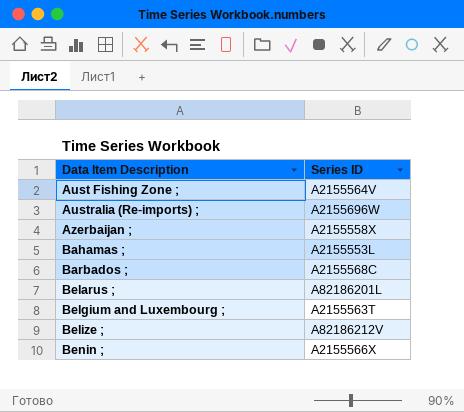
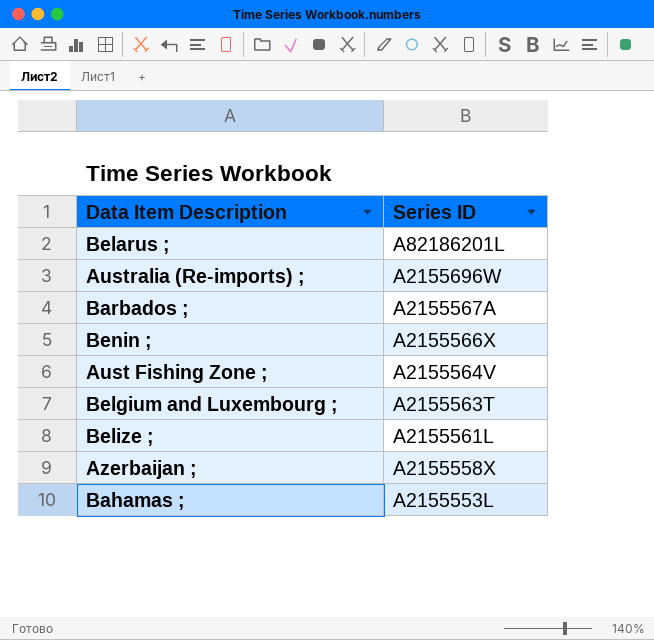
row order: Data Item Description ascending -> Series ID descending
Barbados ; | Series ID: A2155568C -> A2155567A
Belize ; | Series ID: A82186212V -> A2155561L

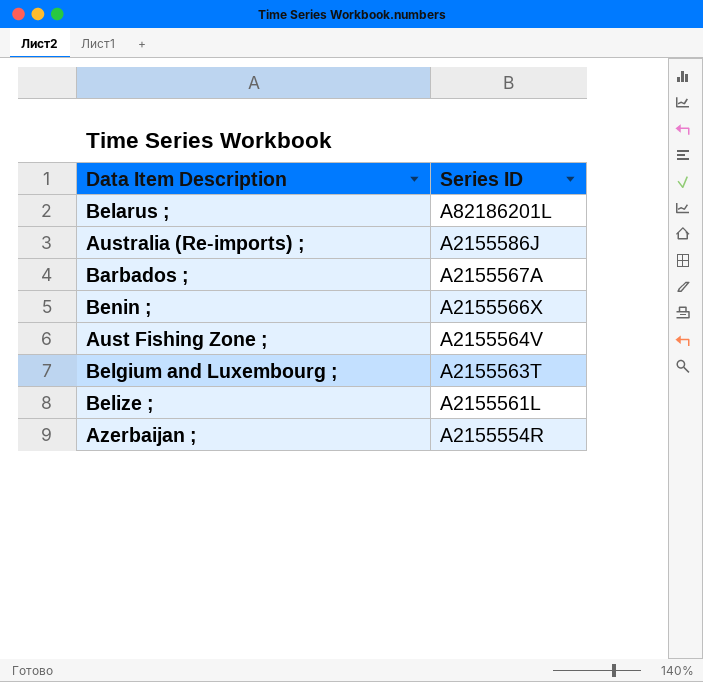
row Bahamas ;: A2155553L -> none
Australia (Re-imports) ; | Series ID: A2155696W -> A2155586J
Azerbaijan ; | Series ID: A2155558X -> A2155554R

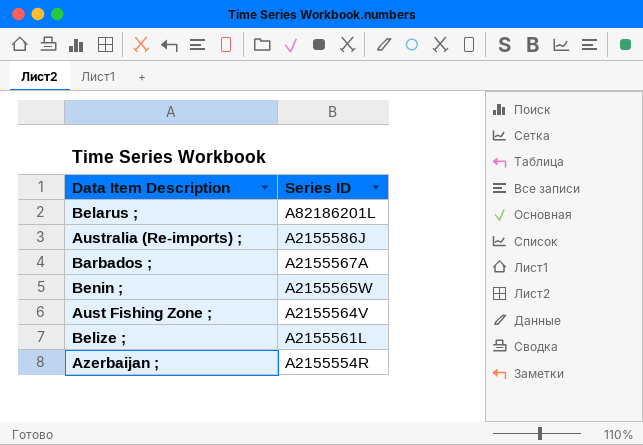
row Belgium and Luxembourg ;: A2155563T -> none
Benin ; | Series ID: A2155566X -> A2155565W

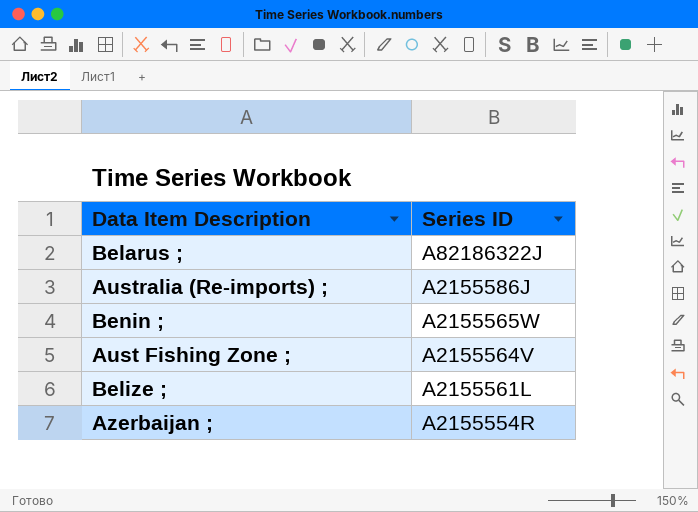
row Barbados ;: A2155567A -> none
Belarus ; | Series ID: A82186201L -> A82186322J

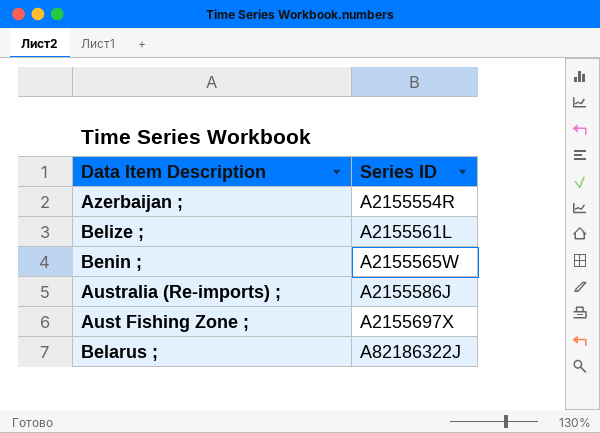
row order: Series ID descending -> Series ID ascending
Aust Fishing Zone ; | Series ID: A2155564V -> A2155697X

